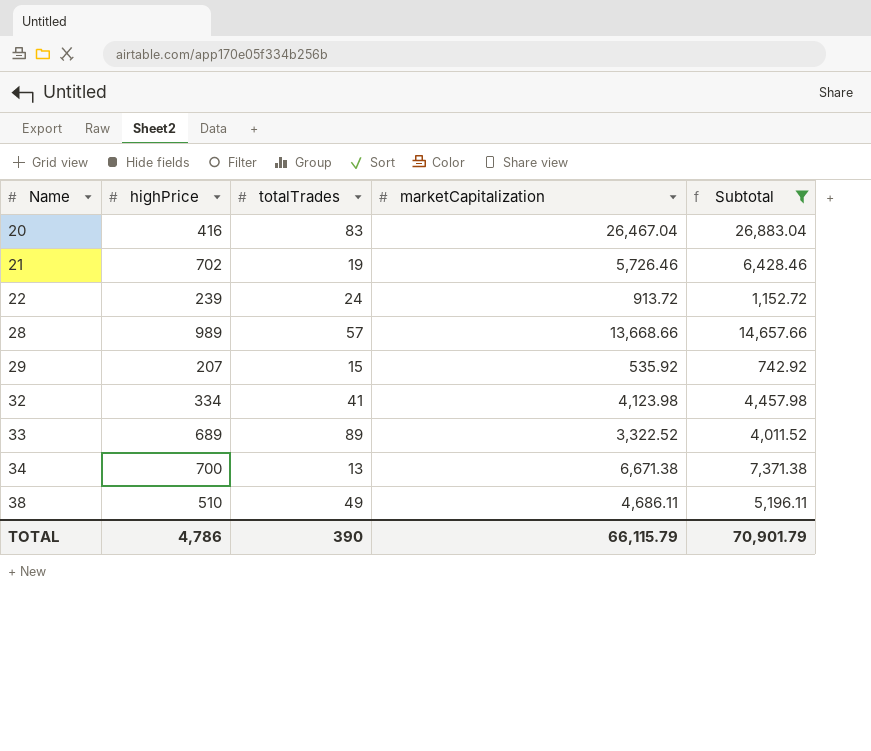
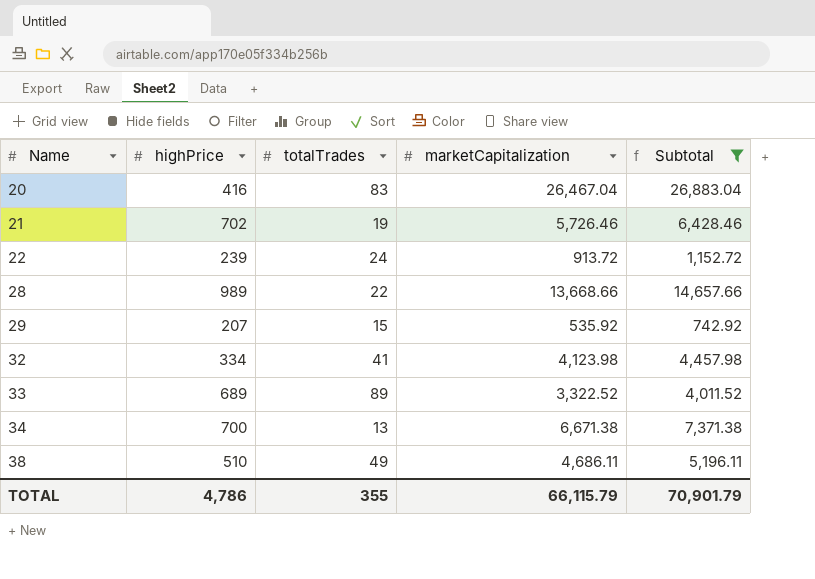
28 | totalTrades: 57 -> 22
TOTAL | totalTrades: 390 -> 355

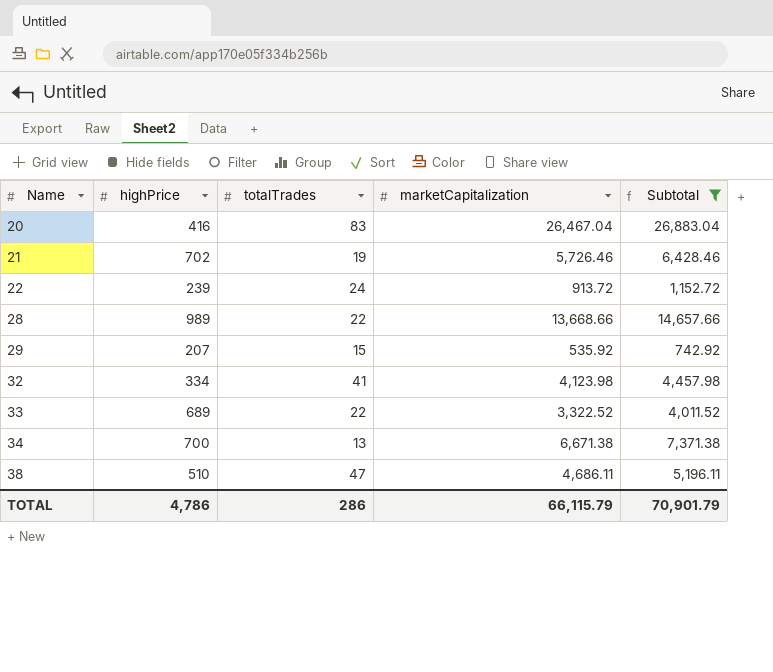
33 | totalTrades: 89 -> 22
38 | totalTrades: 49 -> 47
TOTAL | totalTrades: 355 -> 286

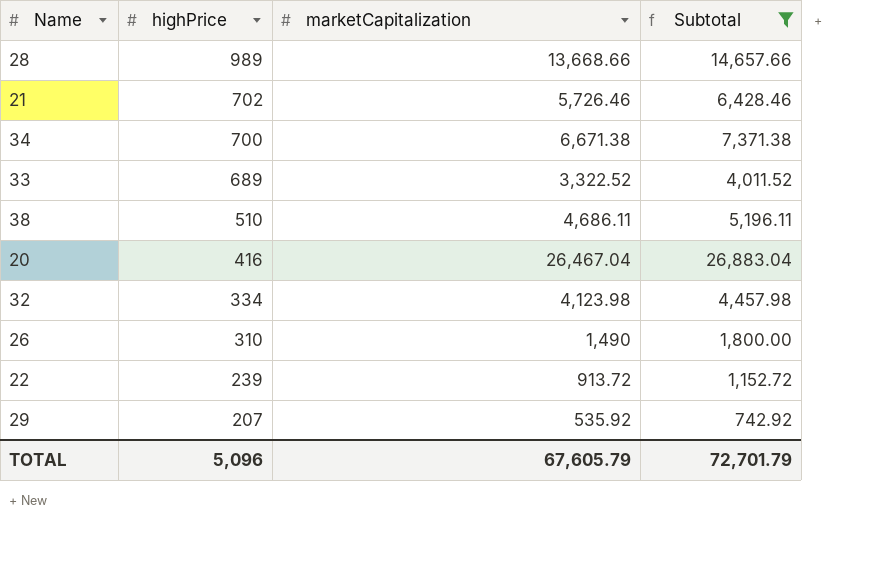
row order: Name ascending -> highPrice descending
column totalTrades | position: 3 -> none
row 26: none -> 310 | 1,490 | 1,800.00
TOTAL | highPrice: 4,786 -> 5,096
TOTAL | marketCapitalization: 66,115.79 -> 67,605.79
TOTAL | Subtotal: 70,901.79 -> 72,701.79

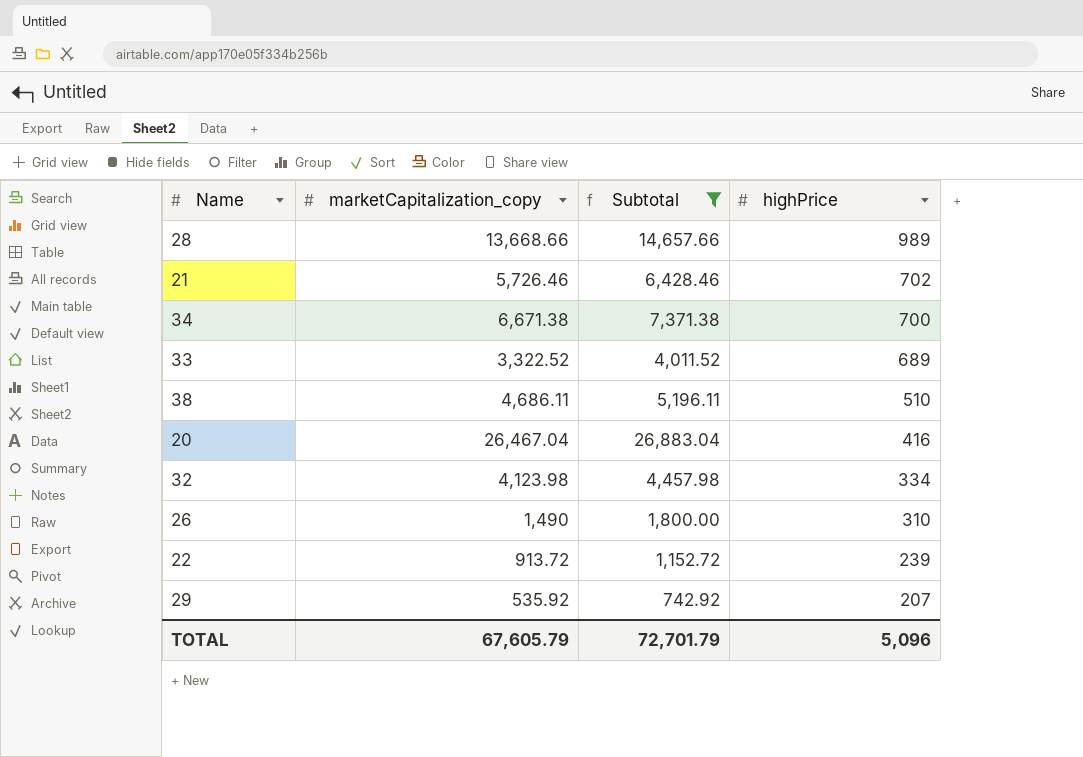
column name: marketCapitalization -> marketCapitalization_copy
column highPrice | position: 2 -> 4

